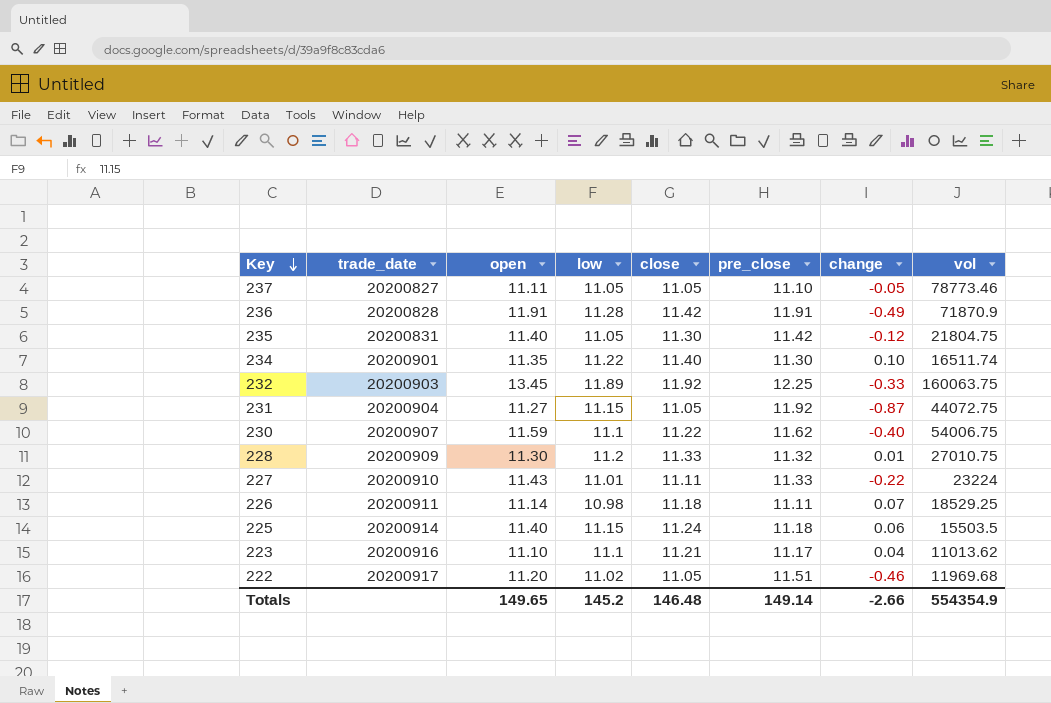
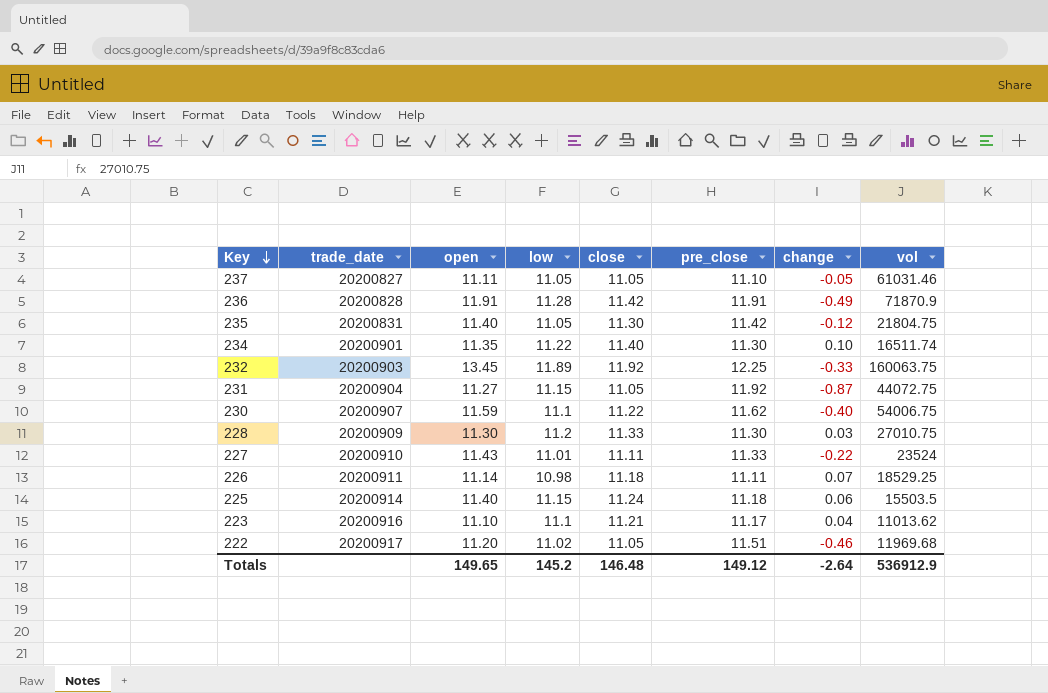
237 | vol: 78773.46 -> 61031.46
228 | pre_close: 11.32 -> 11.30
228 | change: 0.01 -> 0.03
227 | vol: 23224 -> 23524
Totals | pre_close: 149.14 -> 149.12
Totals | change: -2.66 -> -2.64
Totals | vol: 554354.9 -> 536912.9

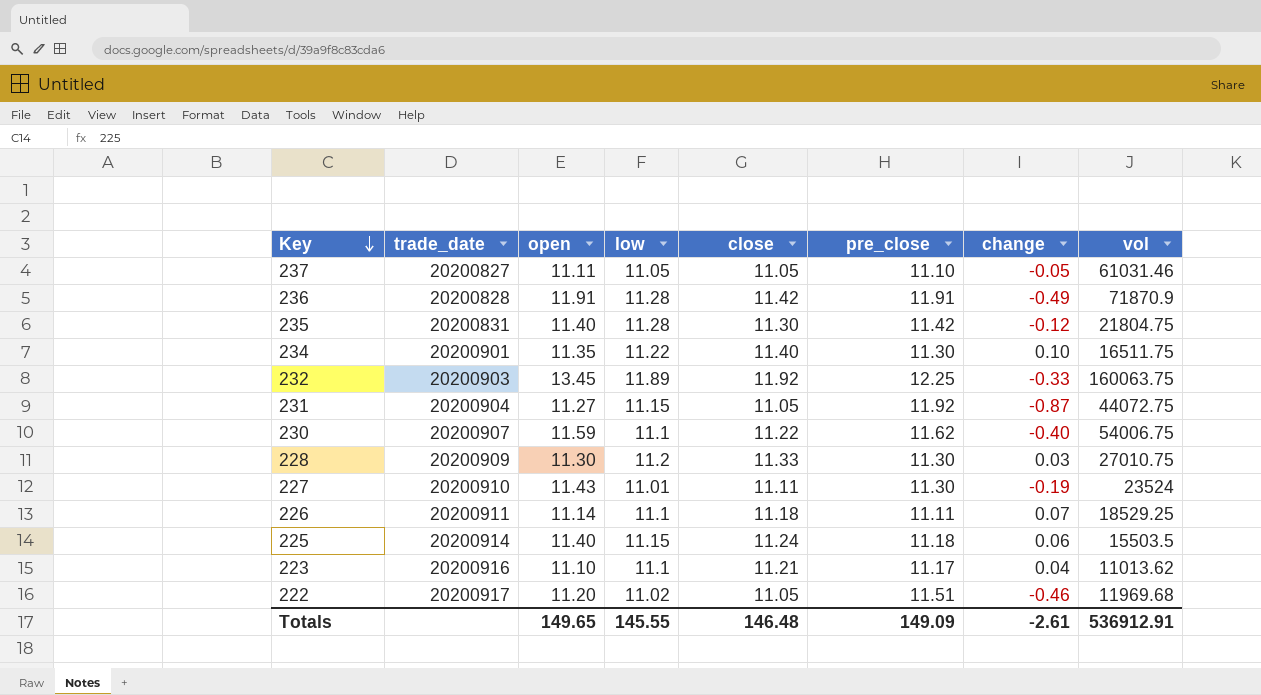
235 | low: 11.05 -> 11.28
234 | vol: 16511.74 -> 16511.75
227 | pre_close: 11.33 -> 11.30
227 | change: -0.22 -> -0.19
226 | low: 10.98 -> 11.1
Totals | low: 145.2 -> 145.55
Totals | pre_close: 149.12 -> 149.09
Totals | change: -2.64 -> -2.61
Totals | vol: 536912.9 -> 536912.91

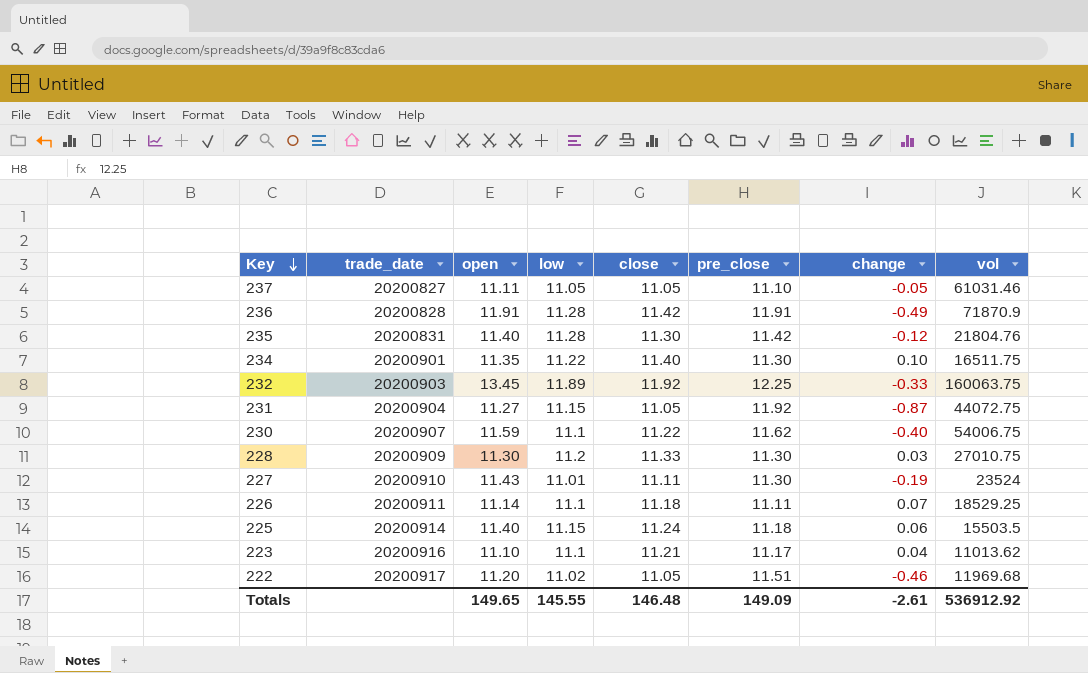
235 | vol: 21804.75 -> 21804.76
Totals | vol: 536912.91 -> 536912.92

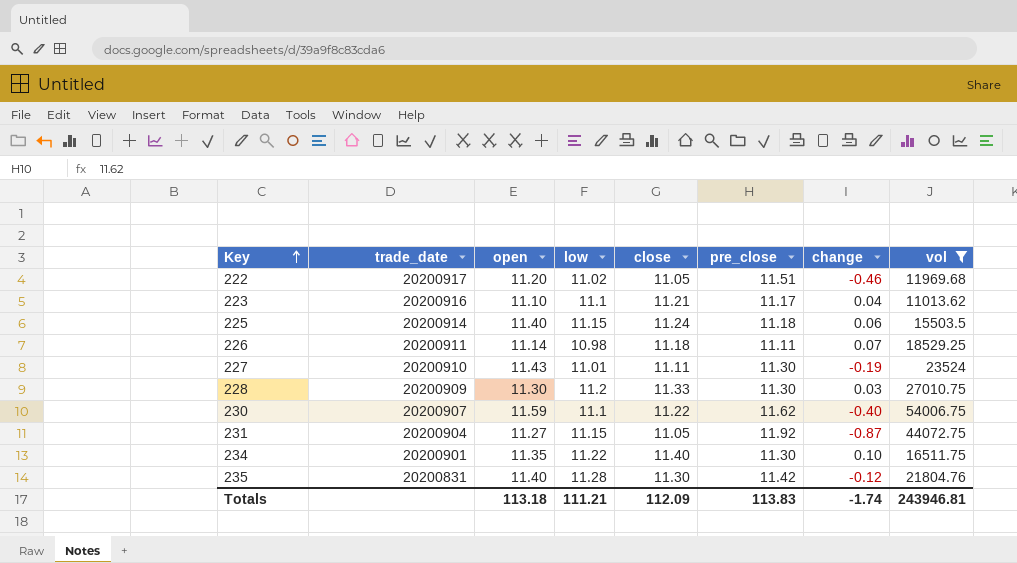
filter: none -> vol <= 54006.75
row order: Key descending -> Key ascending
226 | low: 11.1 -> 10.98
Totals | open: 149.65 -> 113.18
Totals | low: 145.55 -> 111.21
Totals | close: 146.48 -> 112.09
Totals | pre_close: 149.09 -> 113.83
Totals | change: -2.61 -> -1.74
Totals | vol: 536912.92 -> 243946.81

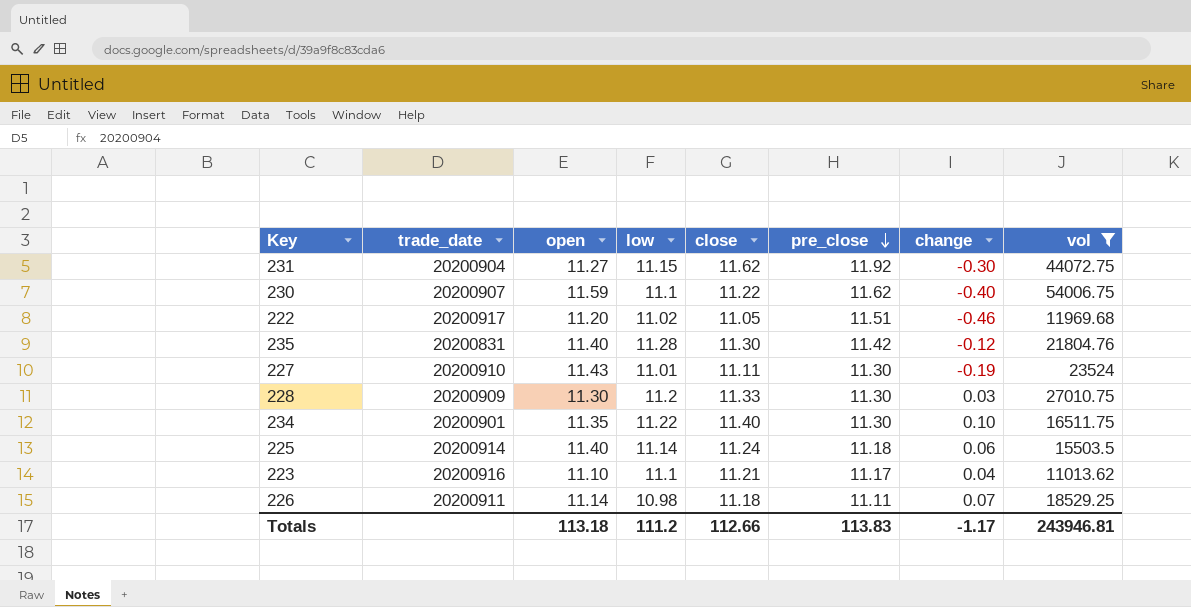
row order: Key ascending -> pre_close descending
231 | close: 11.05 -> 11.62
231 | change: -0.87 -> -0.30
225 | low: 11.15 -> 11.14
Totals | low: 111.21 -> 111.2
Totals | close: 112.09 -> 112.66
Totals | change: -1.74 -> -1.17

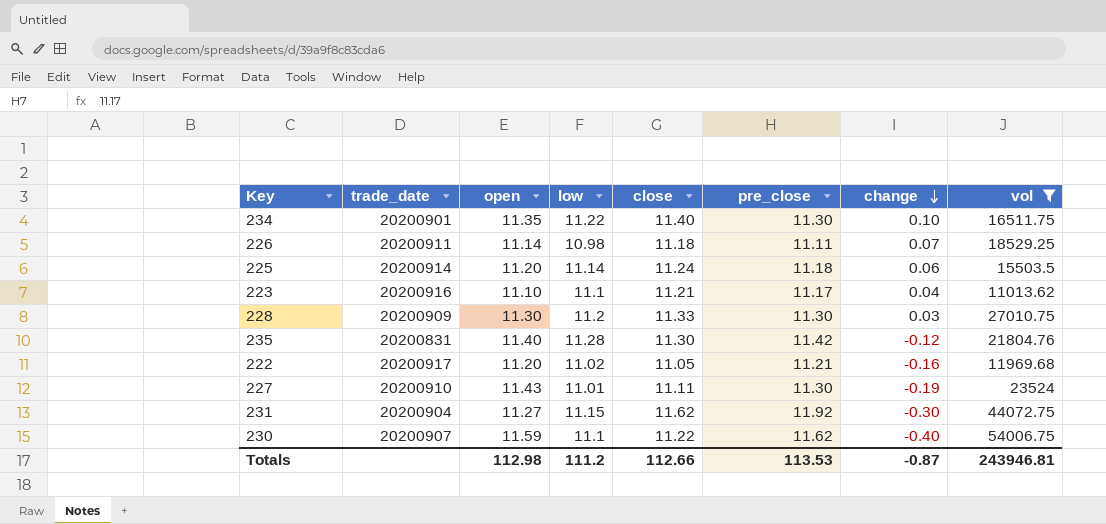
row order: pre_close descending -> change descending
225 | open: 11.40 -> 11.20
222 | pre_close: 11.51 -> 11.21
222 | change: -0.46 -> -0.16
Totals | open: 113.18 -> 112.98
Totals | pre_close: 113.83 -> 113.53
Totals | change: -1.17 -> -0.87

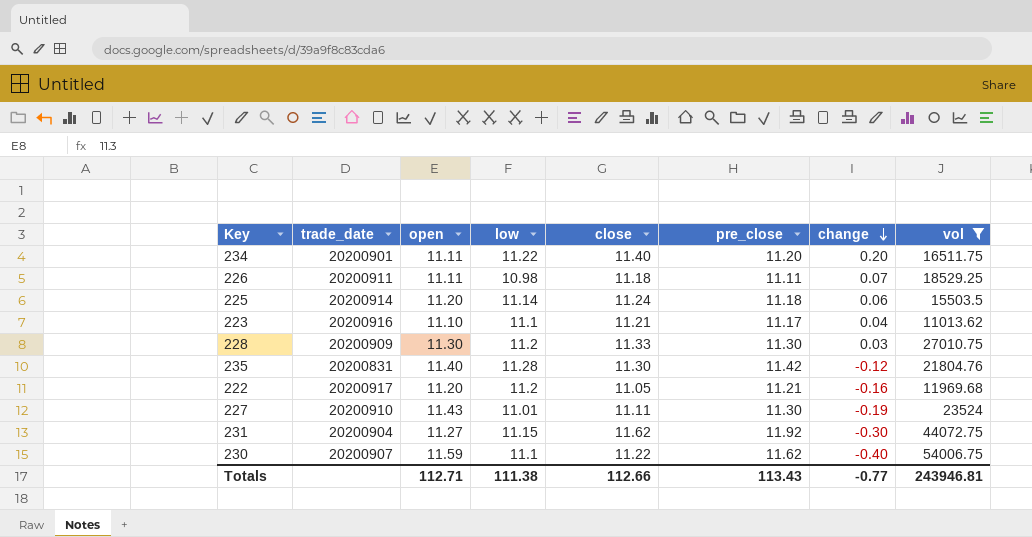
234 | open: 11.35 -> 11.11
234 | pre_close: 11.30 -> 11.20
234 | change: 0.10 -> 0.20
226 | open: 11.14 -> 11.11
222 | low: 11.02 -> 11.2
Totals | open: 112.98 -> 112.71
Totals | low: 111.2 -> 111.38
Totals | pre_close: 113.53 -> 113.43
Totals | change: -0.87 -> -0.77

